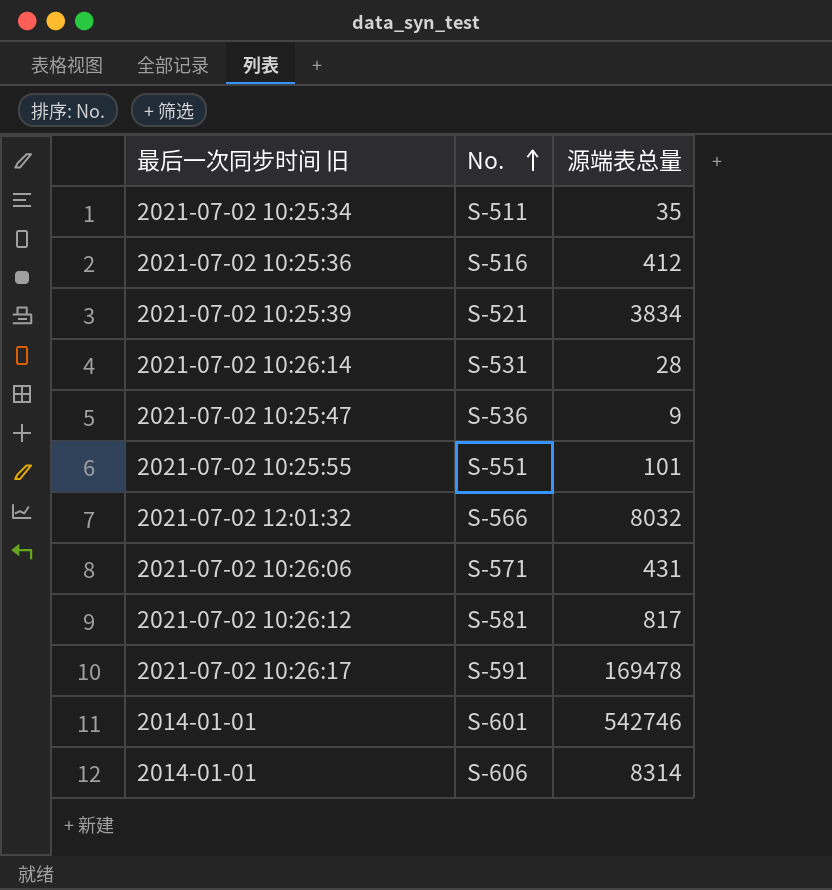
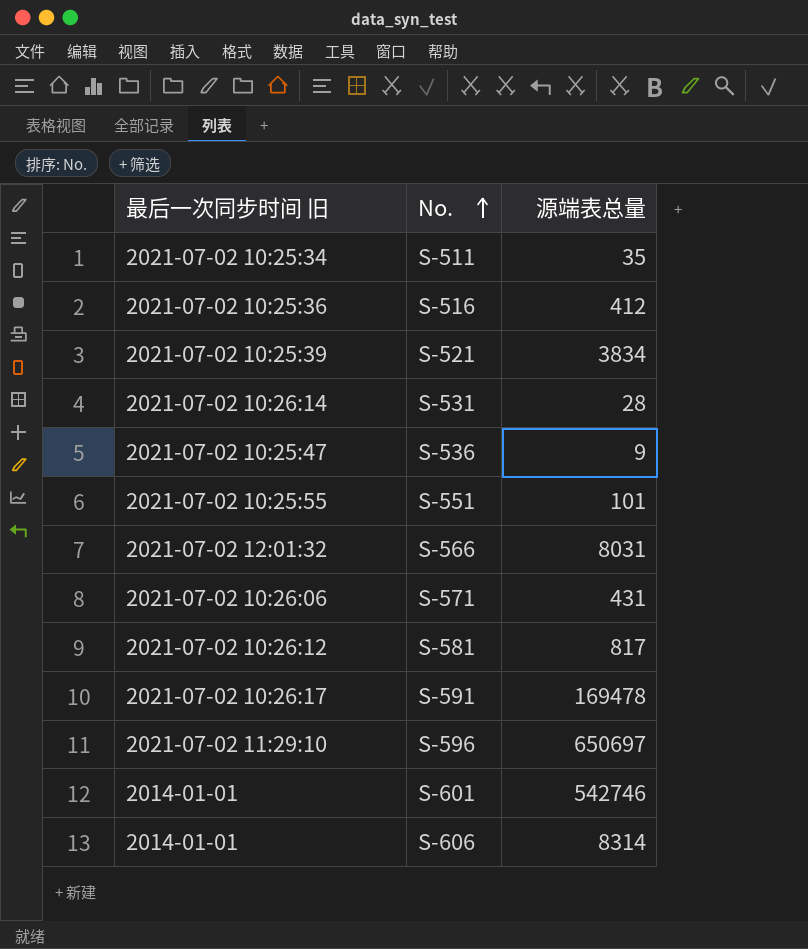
S-566 | 源端表总量: 8032 -> 8031
row S-596: none -> 2021-07-02 11:29:10 | 650697

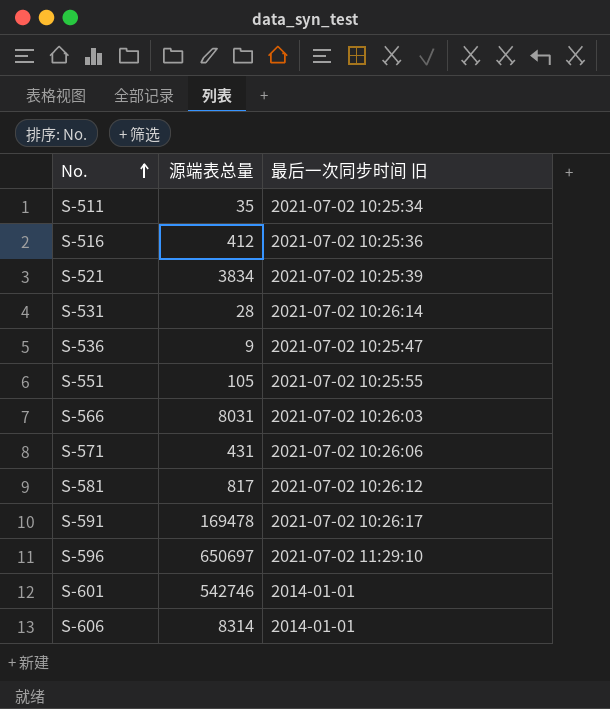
column 最后一次同步时间 旧 | position: 1 -> 3
S-551 | 源端表总量: 101 -> 105
S-566 | 最后一次同步时间 旧: 2021-07-02 12:01:32 -> 2021-07-02 10:26:03

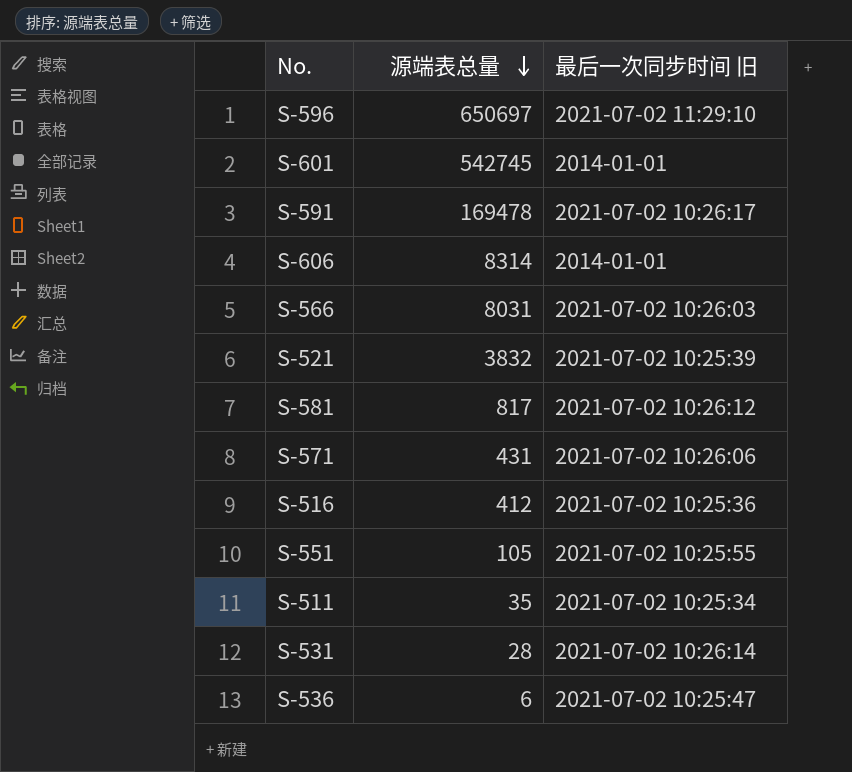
row order: No. ascending -> 源端表总量 descending
S-601 | 源端表总量: 542746 -> 542745
S-521 | 源端表总量: 3834 -> 3832
S-536 | 源端表总量: 9 -> 6

